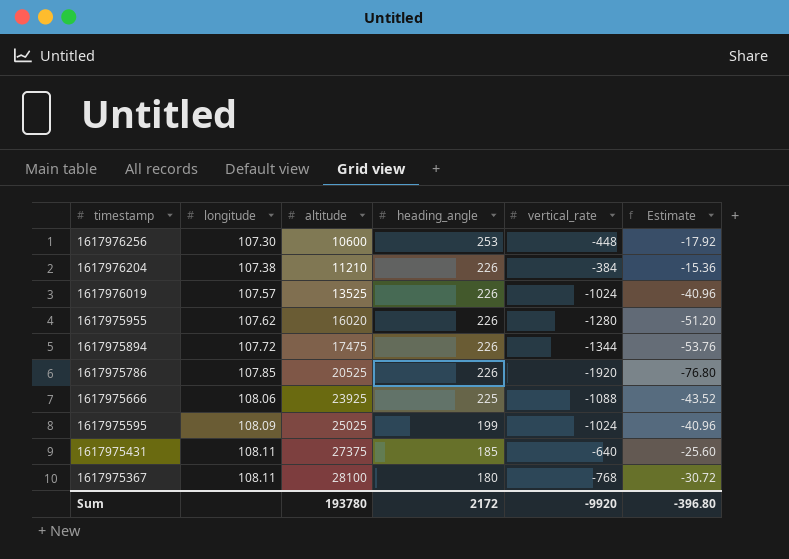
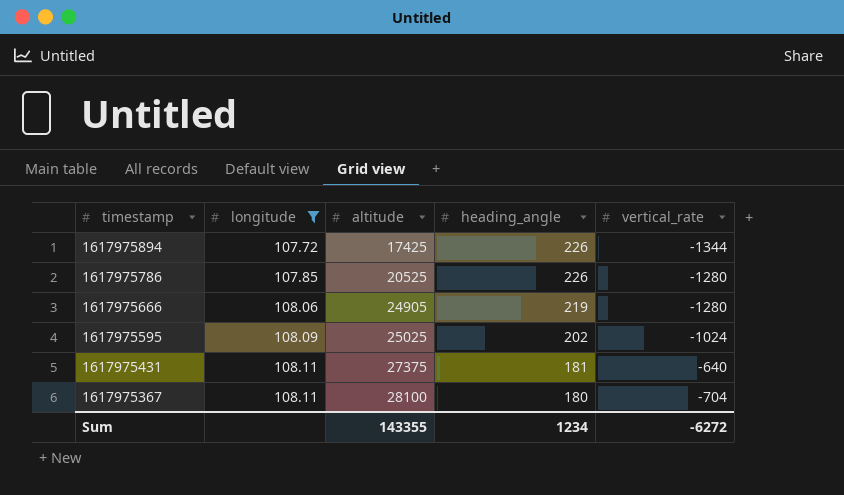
filter: none -> longitude >= 107.72
column Estimate | formula: [vertical_rate] * 0.04 -> none
1617975894 | altitude: 17475 -> 17425
1617975786 | vertical_rate: -1920 -> -1280
1617975666 | altitude: 23925 -> 24905
1617975666 | heading_angle: 225 -> 219
1617975666 | vertical_rate: -1088 -> -1280
1617975595 | heading_angle: 199 -> 202
1617975431 | heading_angle: 185 -> 181
1617975367 | vertical_rate: -768 -> -704
Sum | altitude: 193780 -> 143355
Sum | heading_angle: 2172 -> 1234
Sum | vertical_rate: -9920 -> -6272

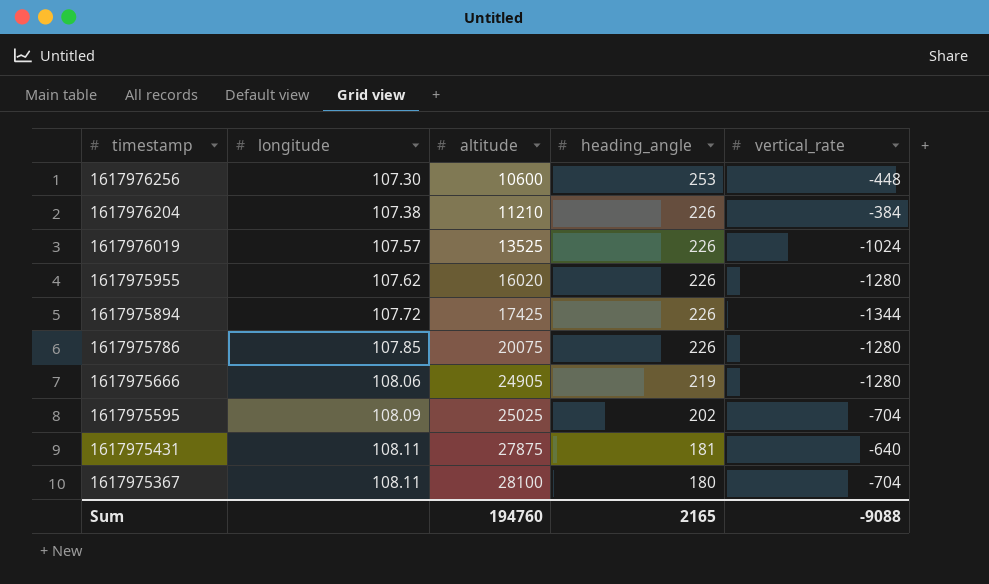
filter: longitude >= 107.72 -> none
1617975786 | altitude: 20525 -> 20075
1617975595 | vertical_rate: -1024 -> -704
1617975431 | altitude: 27375 -> 27875
Sum | altitude: 143355 -> 194760
Sum | heading_angle: 1234 -> 2165
Sum | vertical_rate: -6272 -> -9088

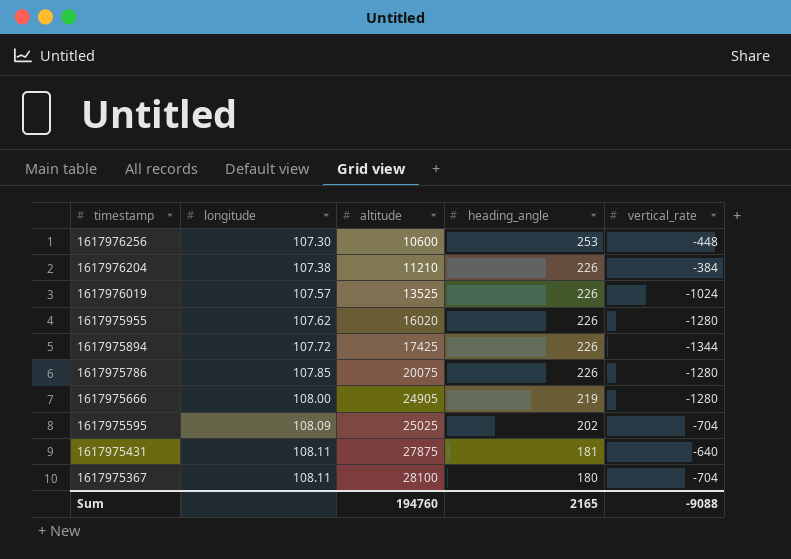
1617975666 | longitude: 108.06 -> 108.00

